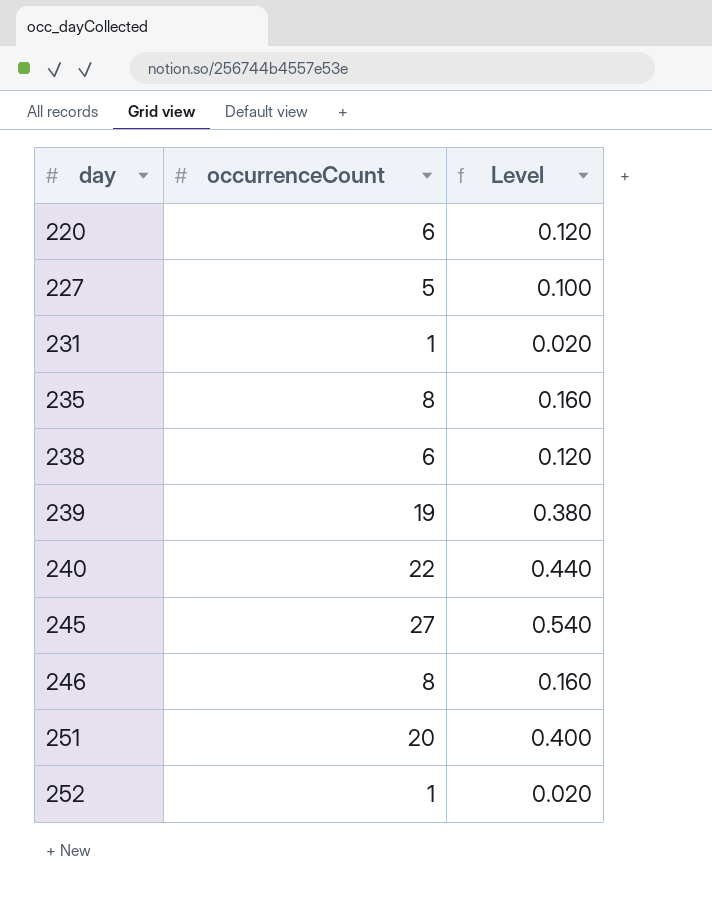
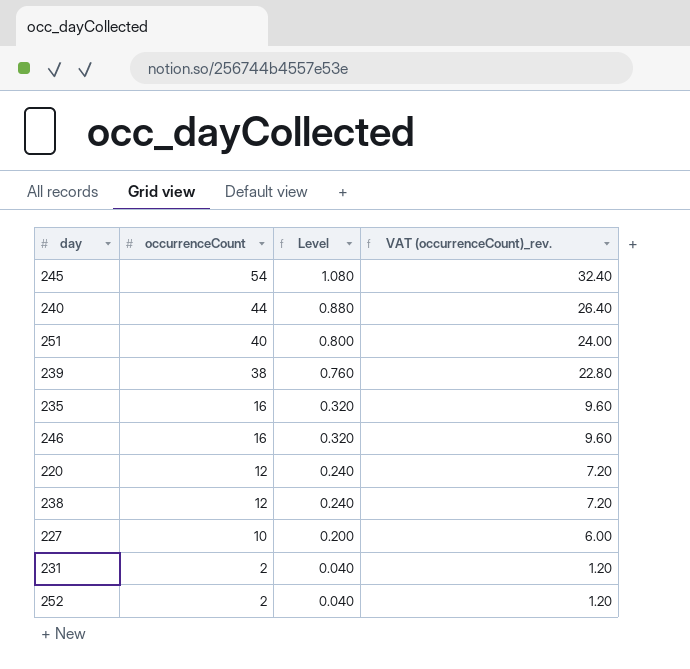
row order: day ascending -> occurrenceCount descending
column VAT (occurrenceCount)_rev. | formula: none -> [occurrenceCount] * 0.6
245 | occurrenceCount: 27 -> 54
245 | Level: 0.540 -> 1.080
240 | occurrenceCount: 22 -> 44
240 | Level: 0.440 -> 0.880
251 | occurrenceCount: 20 -> 40
251 | Level: 0.400 -> 0.800
239 | occurrenceCount: 19 -> 38
239 | Level: 0.380 -> 0.760
235 | occurrenceCount: 8 -> 16
235 | Level: 0.160 -> 0.320
246 | occurrenceCount: 8 -> 16
246 | Level: 0.160 -> 0.320
220 | occurrenceCount: 6 -> 12
220 | Level: 0.120 -> 0.240
238 | occurrenceCount: 6 -> 12
238 | Level: 0.120 -> 0.240
227 | occurrenceCount: 5 -> 10
227 | Level: 0.100 -> 0.200
231 | occurrenceCount: 1 -> 2
231 | Level: 0.020 -> 0.040
252 | occurrenceCount: 1 -> 2
252 | Level: 0.020 -> 0.040

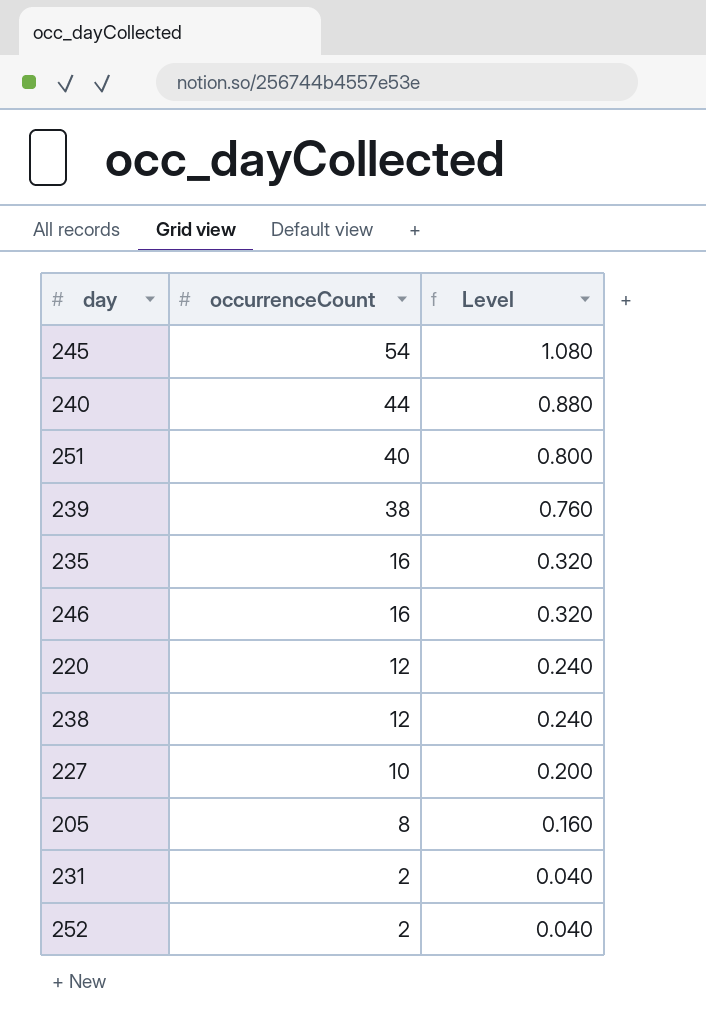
column VAT (occurrenceCount)_rev. | formula: [occurrenceCount] * 0.6 -> none
row 205: none -> 8 | 0.160

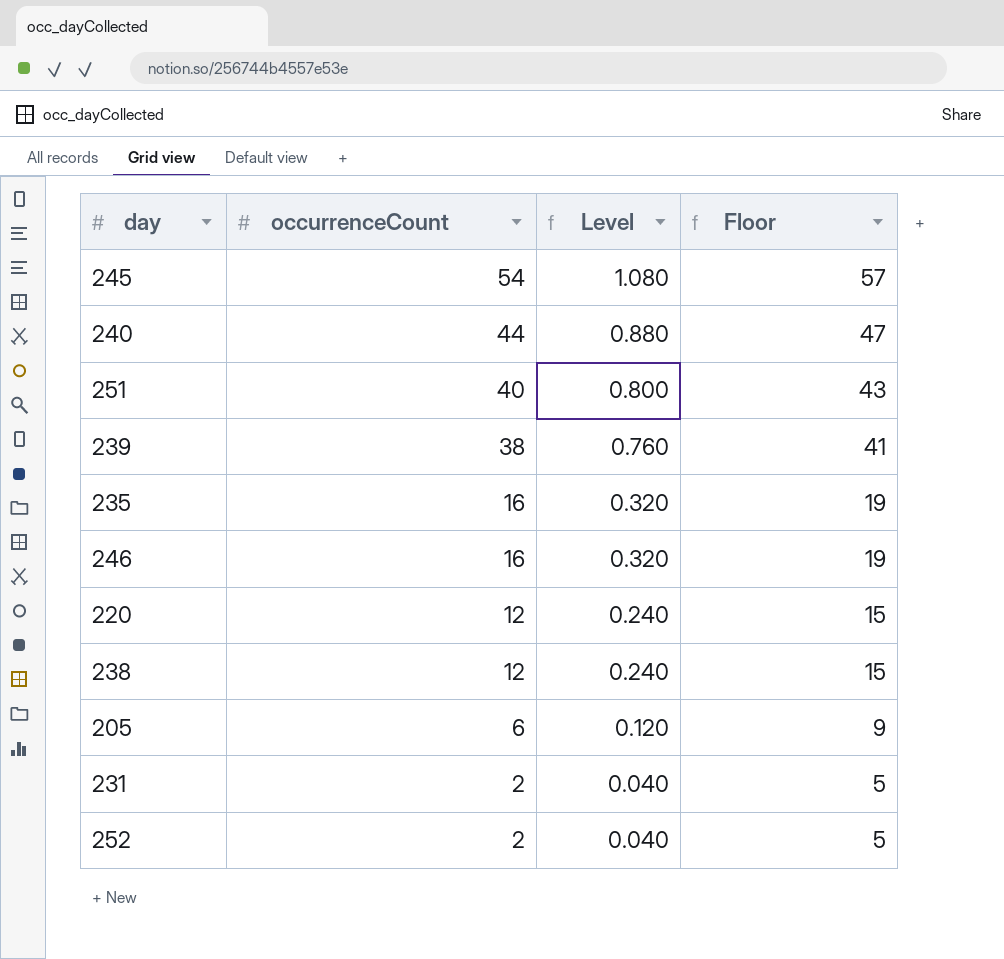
column Floor | formula: none -> [occurrenceCount] + 3
row 227: 10 | 0.200 -> none
205 | occurrenceCount: 8 -> 6
205 | Level: 0.160 -> 0.120

